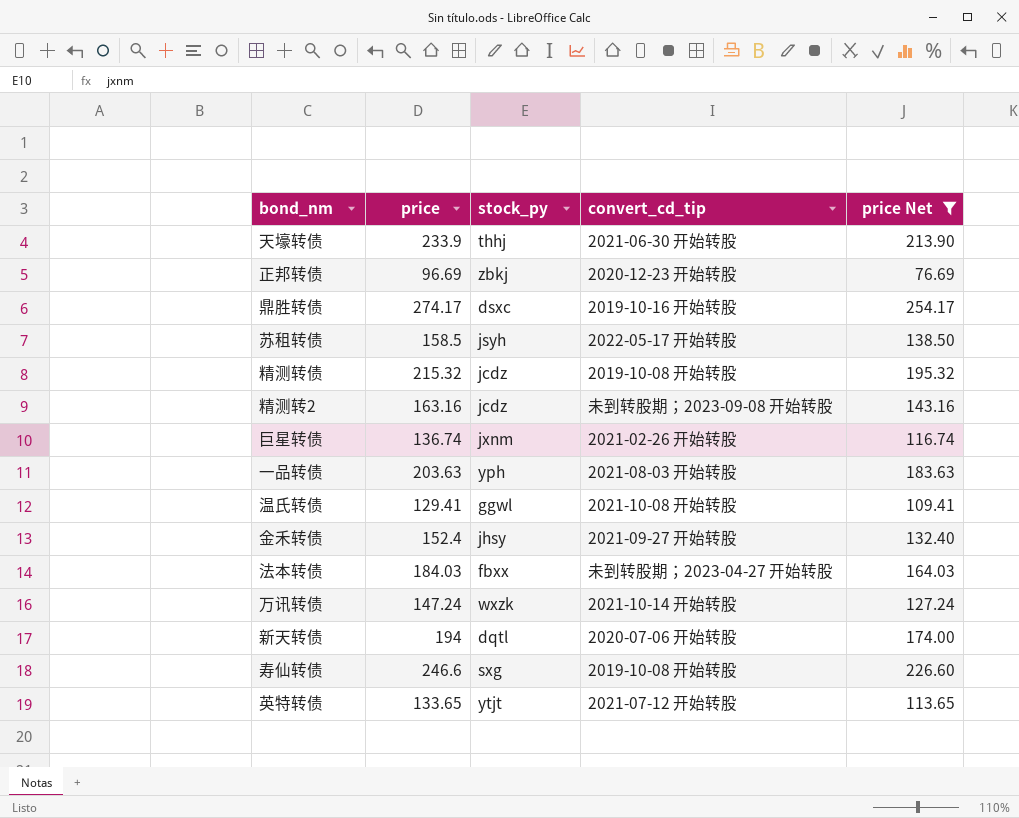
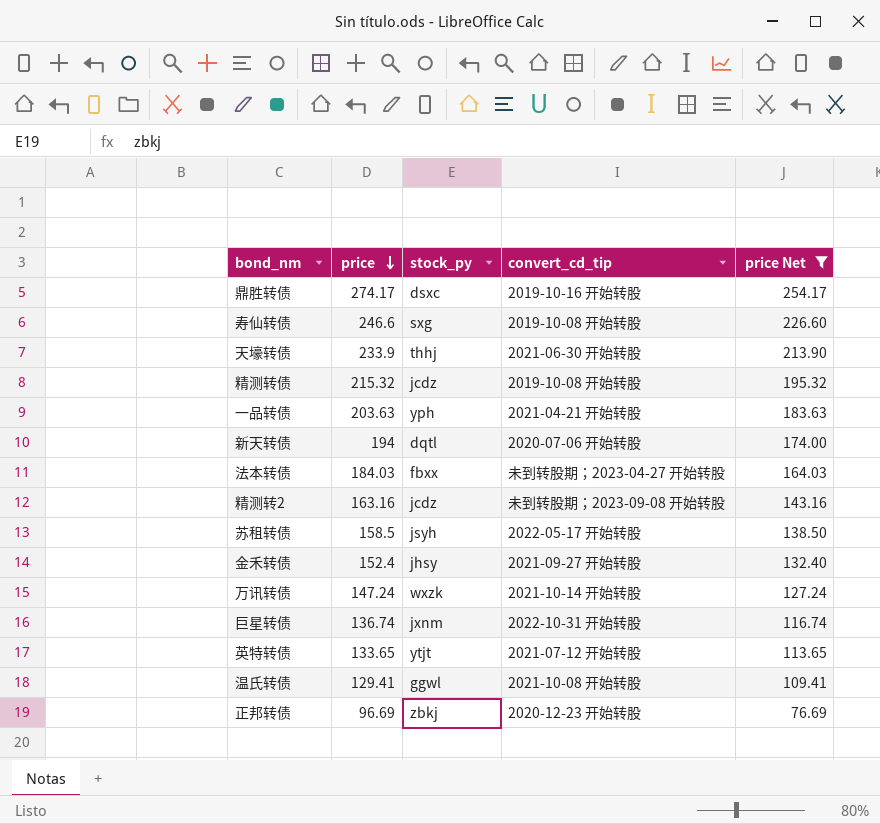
row order: none -> price descending
一品转债 | convert_cd_tip: 2021-08-03 开始转股 -> 2021-04-21 开始转股
巨星转债 | convert_cd_tip: 2021-02-26 开始转股 -> 2022-10-31 开始转股

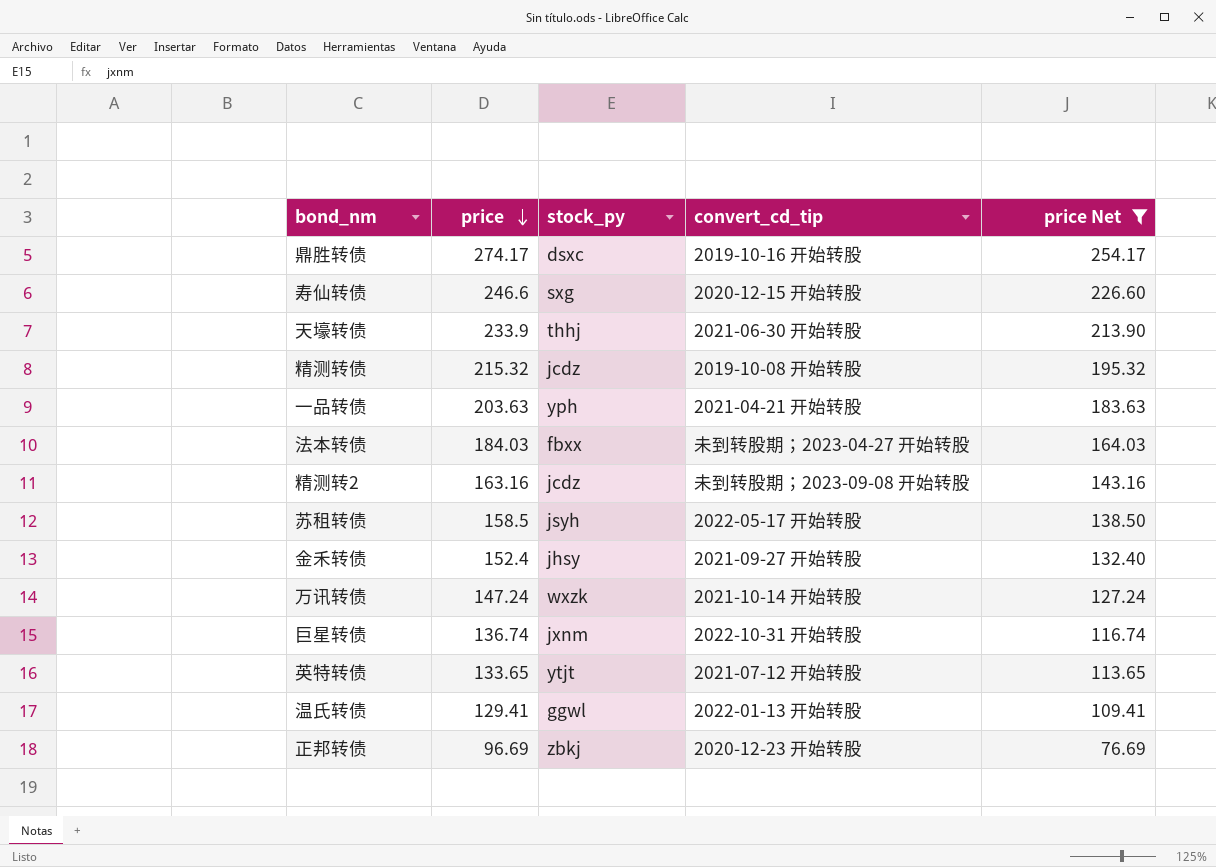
row 新天转债: 194 | dqtl | 2020-07-06 开始转股 | 174.00 -> none
寿仙转债 | convert_cd_tip: 2019-10-08 开始转股 -> 2020-12-15 开始转股
温氏转债 | convert_cd_tip: 2021-10-08 开始转股 -> 2022-01-13 开始转股

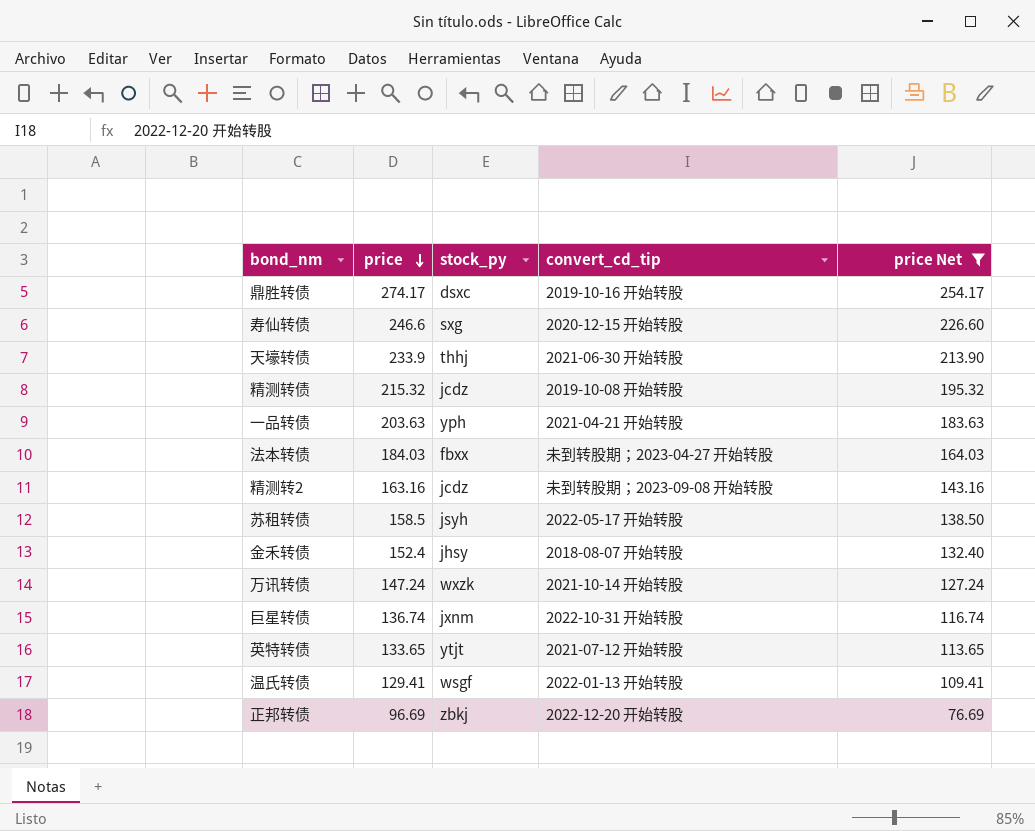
金禾转债 | convert_cd_tip: 2021-09-27 开始转股 -> 2018-08-07 开始转股
温氏转债 | stock_py: ggwl -> wsgf
正邦转债 | convert_cd_tip: 2020-12-23 开始转股 -> 2022-12-20 开始转股

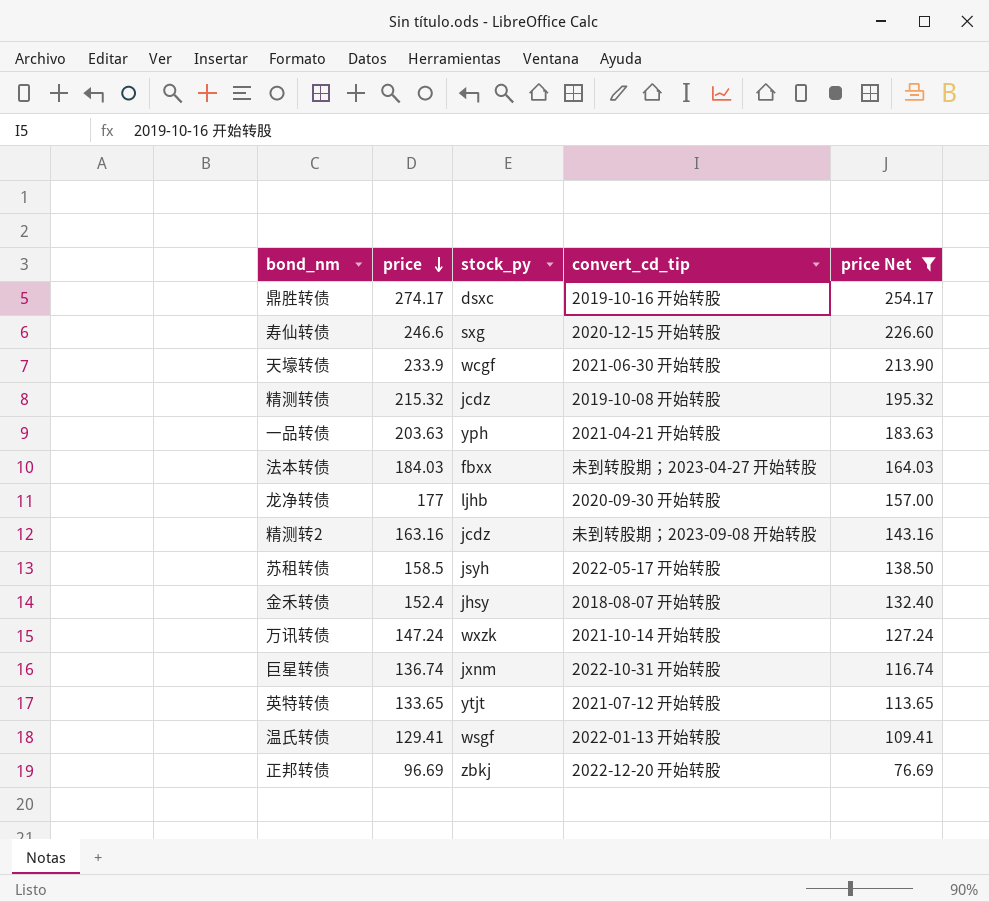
天壕转债 | stock_py: thhj -> wcgf
row 龙净转债: none -> 177 | ljhb | 2020-09-30 开始转股 | 157.00

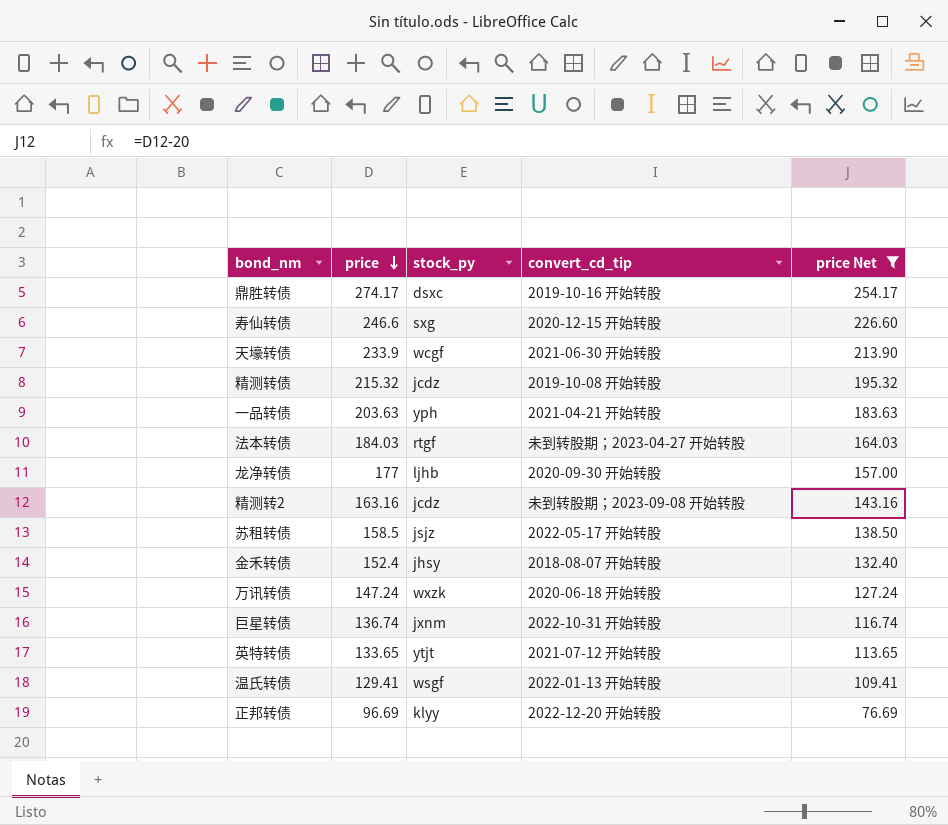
法本转债 | stock_py: fbxx -> rtgf
苏租转债 | stock_py: jsyh -> jsjz
万讯转债 | convert_cd_tip: 2021-10-14 开始转股 -> 2020-06-18 开始转股
正邦转债 | stock_py: zbkj -> klyy

